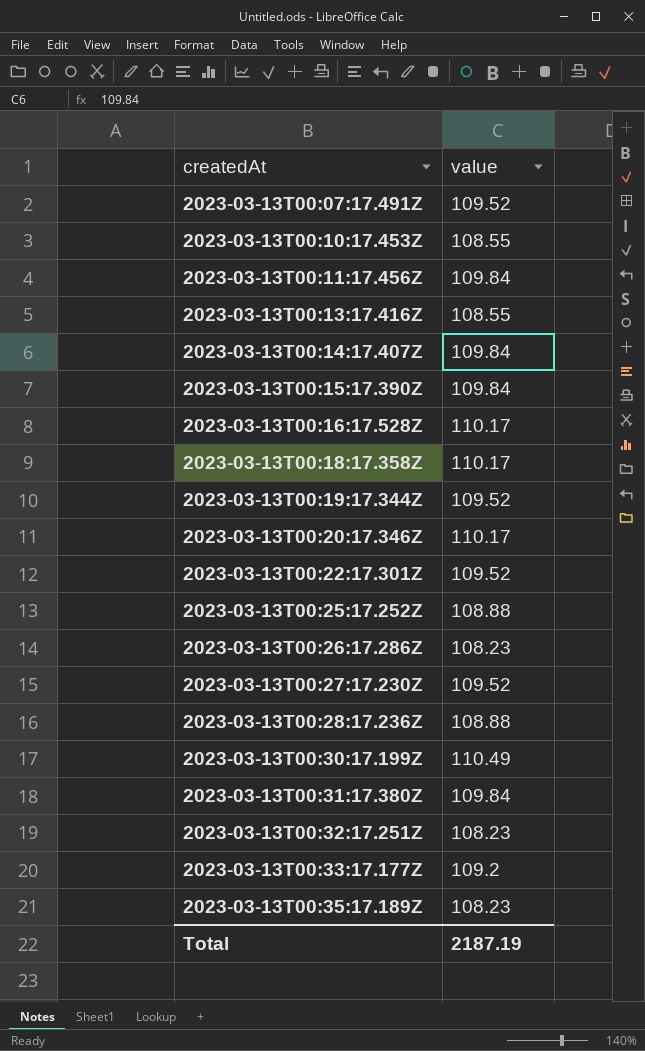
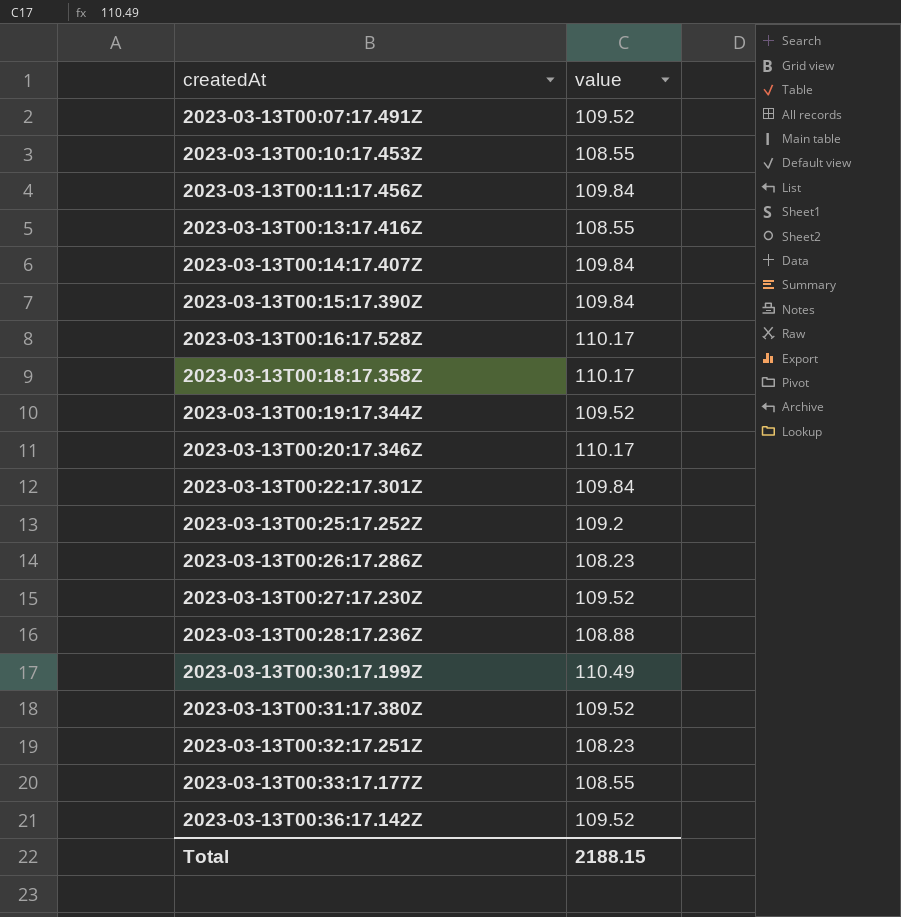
row 2023-03-13T00:35:17.189Z: 108.23 -> none
2023-03-13T00:22:17.301Z | value: 109.52 -> 109.84
2023-03-13T00:25:17.252Z | value: 108.88 -> 109.2
2023-03-13T00:31:17.380Z | value: 109.84 -> 109.52
2023-03-13T00:33:17.177Z | value: 109.2 -> 108.55
row 2023-03-13T00:36:17.142Z: none -> 109.52
Total | value: 2187.19 -> 2188.15

